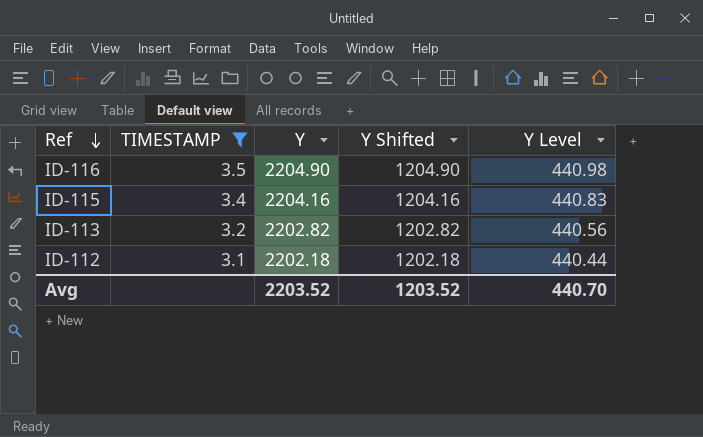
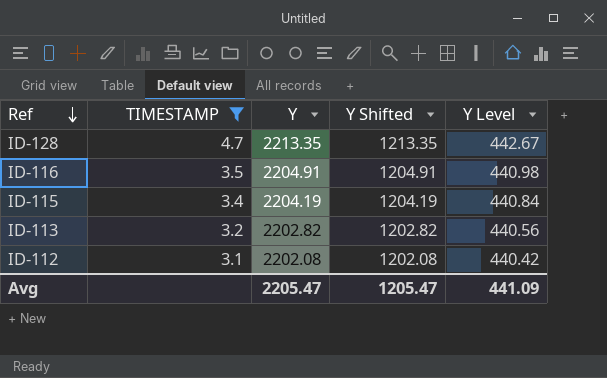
row ID-128: none -> 4.7 | 2213.35 | 1213.35 | 442.67
ID-116 | Y: 2204.90 -> 2204.91
ID-116 | Y Shifted: 1204.90 -> 1204.91
ID-115 | Y: 2204.16 -> 2204.19
ID-115 | Y Shifted: 1204.16 -> 1204.19
ID-115 | Y Level: 440.83 -> 440.84
ID-112 | Y: 2202.18 -> 2202.08
ID-112 | Y Shifted: 1202.18 -> 1202.08
ID-112 | Y Level: 440.44 -> 440.42
Avg | Y: 2203.52 -> 2205.47
Avg | Y Shifted: 1203.52 -> 1205.47
Avg | Y Level: 440.70 -> 441.09

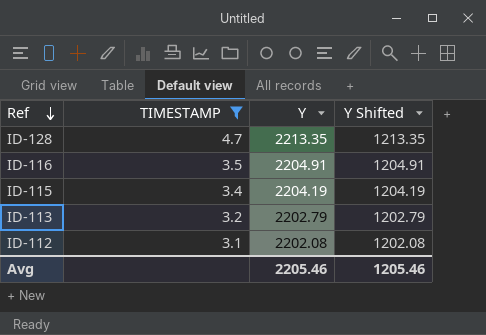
column Y Level | formula: [Y] * 0.2 -> none
ID-113 | Y: 2202.82 -> 2202.79
ID-113 | Y Shifted: 1202.82 -> 1202.79
Avg | Y: 2205.47 -> 2205.46
Avg | Y Shifted: 1205.47 -> 1205.46

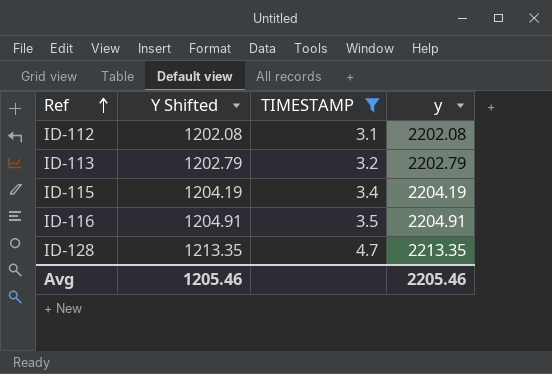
row order: Ref descending -> Ref ascending
column Y Shifted | position: 4 -> 2
column name: Y -> y

